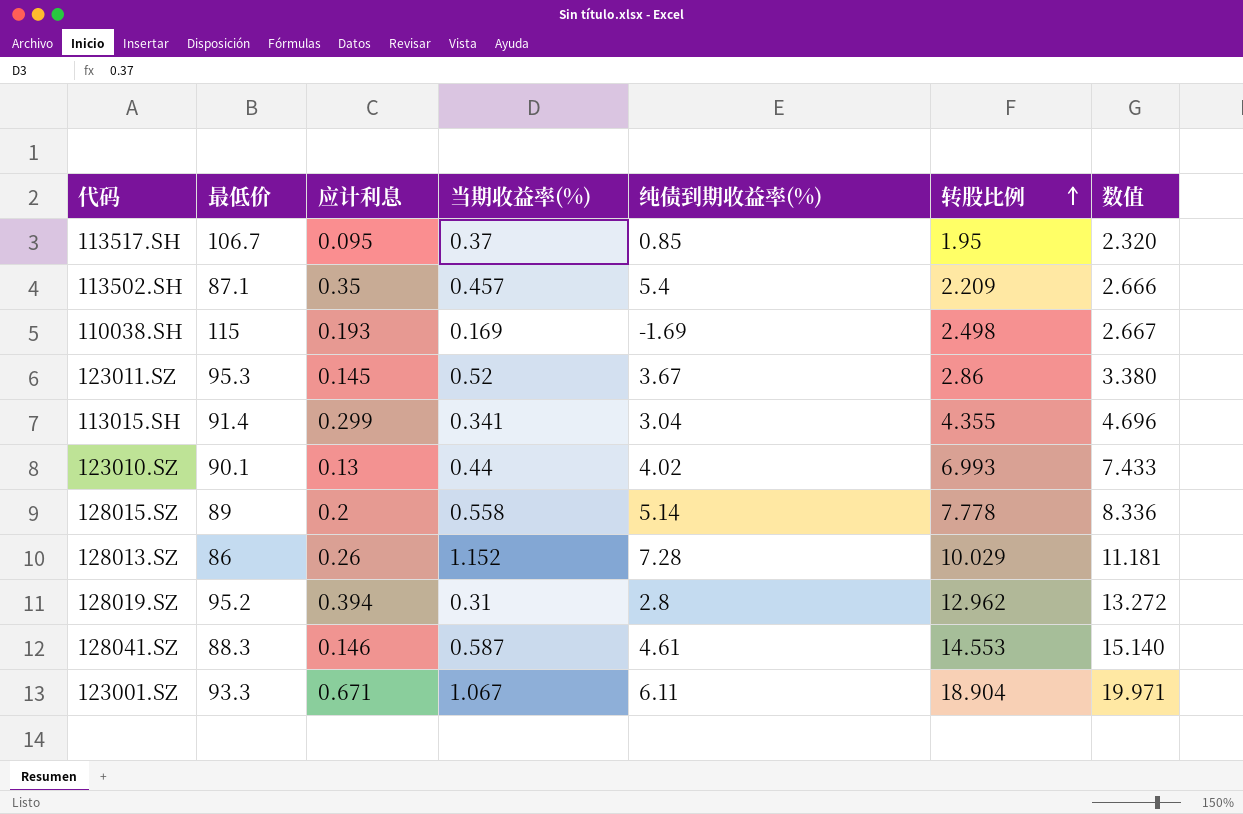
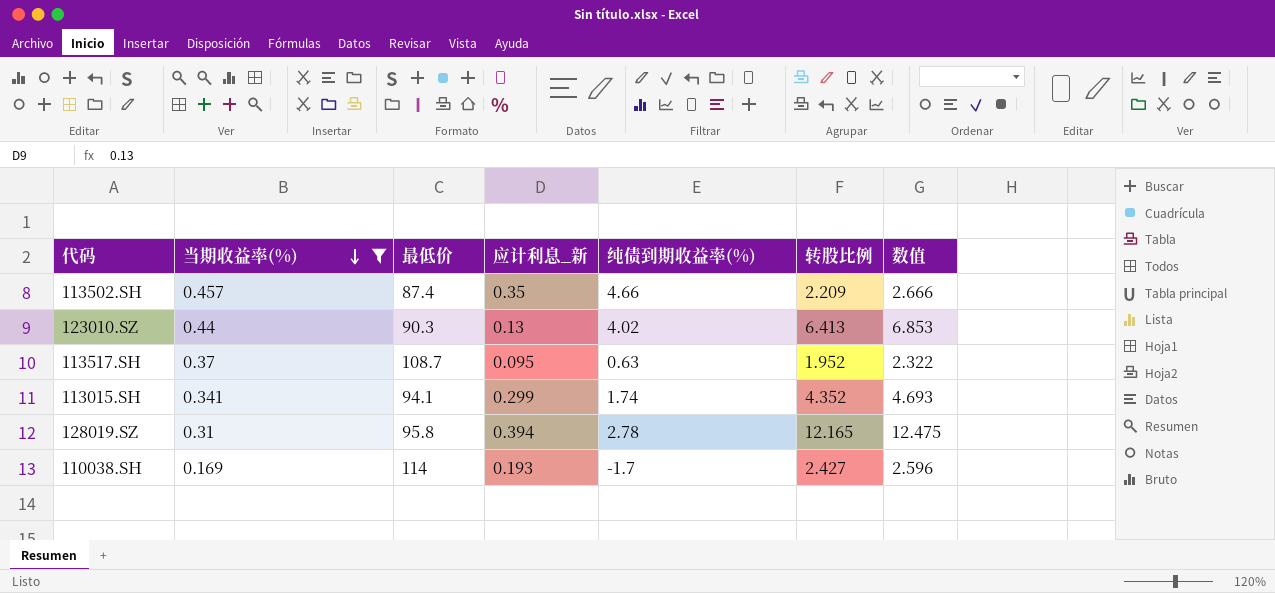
filter: none -> 当期收益率(%) <= 0.457
row order: 转股比例 ascending -> 当期收益率(%) descending
column 当期收益率(%) | position: 4 -> 2
column name: 应计利息 -> 应计利息_新
113502.SH | 最低价: 87.1 -> 87.4
113502.SH | 纯债到期收益率(%): 5.4 -> 4.66
123010.SZ | 最低价: 90.1 -> 90.3
123010.SZ | 转股比例: 6.993 -> 6.413
123010.SZ | 数值: 7.433 -> 6.853
113517.SH | 最低价: 106.7 -> 108.7
113517.SH | 纯债到期收益率(%): 0.85 -> 0.63
113517.SH | 转股比例: 1.95 -> 1.952
113517.SH | 数值: 2.320 -> 2.322
113015.SH | 最低价: 91.4 -> 94.1
113015.SH | 纯债到期收益率(%): 3.04 -> 1.74
113015.SH | 转股比例: 4.355 -> 4.352
113015.SH | 数值: 4.696 -> 4.693
128019.SZ | 最低价: 95.2 -> 95.8
128019.SZ | 纯债到期收益率(%): 2.8 -> 2.78
128019.SZ | 转股比例: 12.962 -> 12.165
128019.SZ | 数值: 13.272 -> 12.475
110038.SH | 最低价: 115 -> 114
110038.SH | 纯债到期收益率(%): -1.69 -> -1.7
110038.SH | 转股比例: 2.498 -> 2.427
110038.SH | 数值: 2.667 -> 2.596

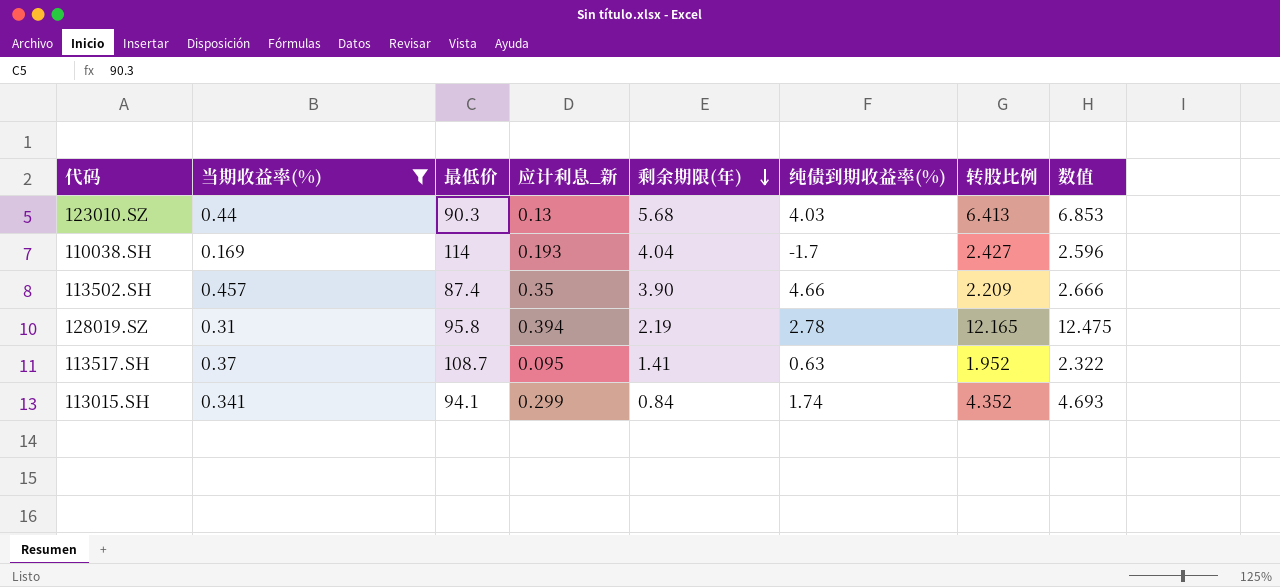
row order: 当期收益率(%) descending -> 剩余期限(年) descending
column 剩余期限(年) | position: none -> 5
123010.SZ | 纯债到期收益率(%): 4.02 -> 4.03

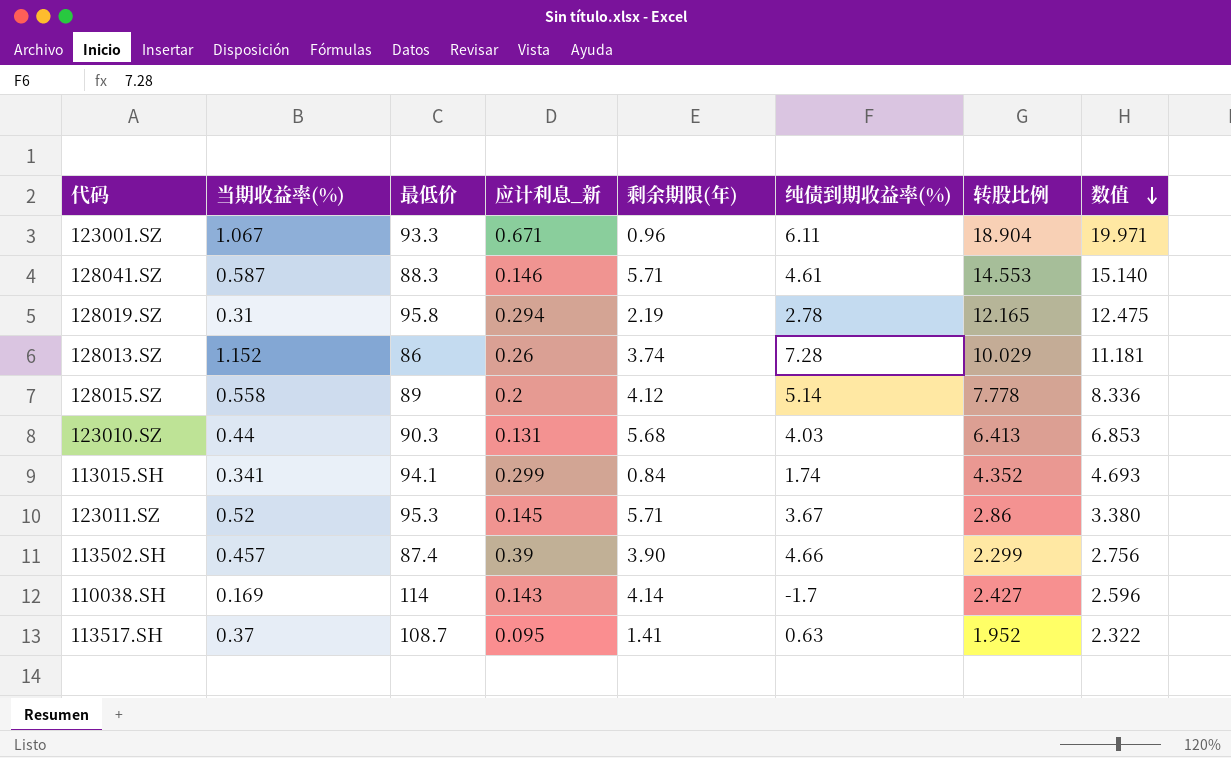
filter: 当期收益率(%) <= 0.457 -> none
row order: 剩余期限(年) descending -> 数值 descending
128019.SZ | 应计利息_新: 0.394 -> 0.294
123010.SZ | 应计利息_新: 0.13 -> 0.131
113502.SH | 应计利息_新: 0.35 -> 0.39
113502.SH | 转股比例: 2.209 -> 2.299
113502.SH | 数值: 2.666 -> 2.756
110038.SH | 应计利息_新: 0.193 -> 0.143
110038.SH | 剩余期限(年): 4.04 -> 4.14

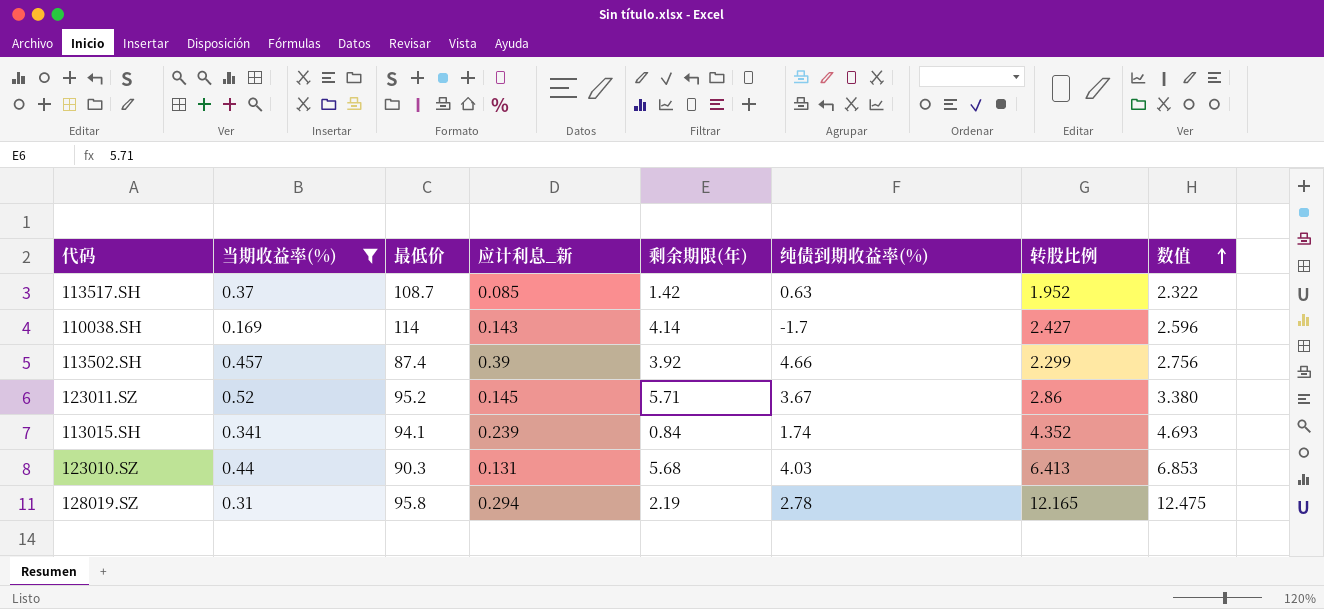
filter: none -> 当期收益率(%) <= 0.52
row order: 数值 descending -> 数值 ascending
113517.SH | 应计利息_新: 0.095 -> 0.085
113517.SH | 剩余期限(年): 1.41 -> 1.42
113502.SH | 剩余期限(年): 3.90 -> 3.92
123011.SZ | 最低价: 95.3 -> 95.2
113015.SH | 应计利息_新: 0.299 -> 0.239

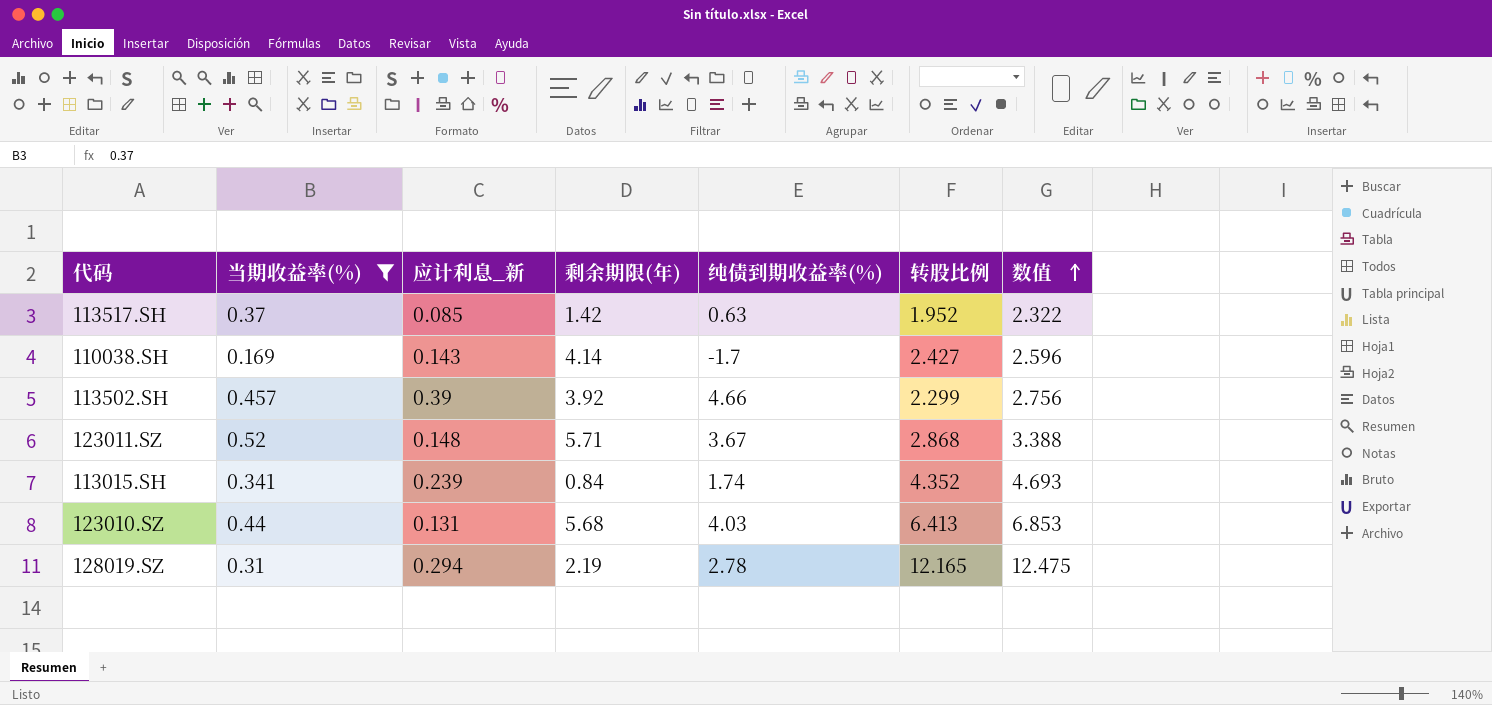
column 最低价 | position: 3 -> none
123011.SZ | 应计利息_新: 0.145 -> 0.148
123011.SZ | 转股比例: 2.86 -> 2.868
123011.SZ | 数值: 3.380 -> 3.388

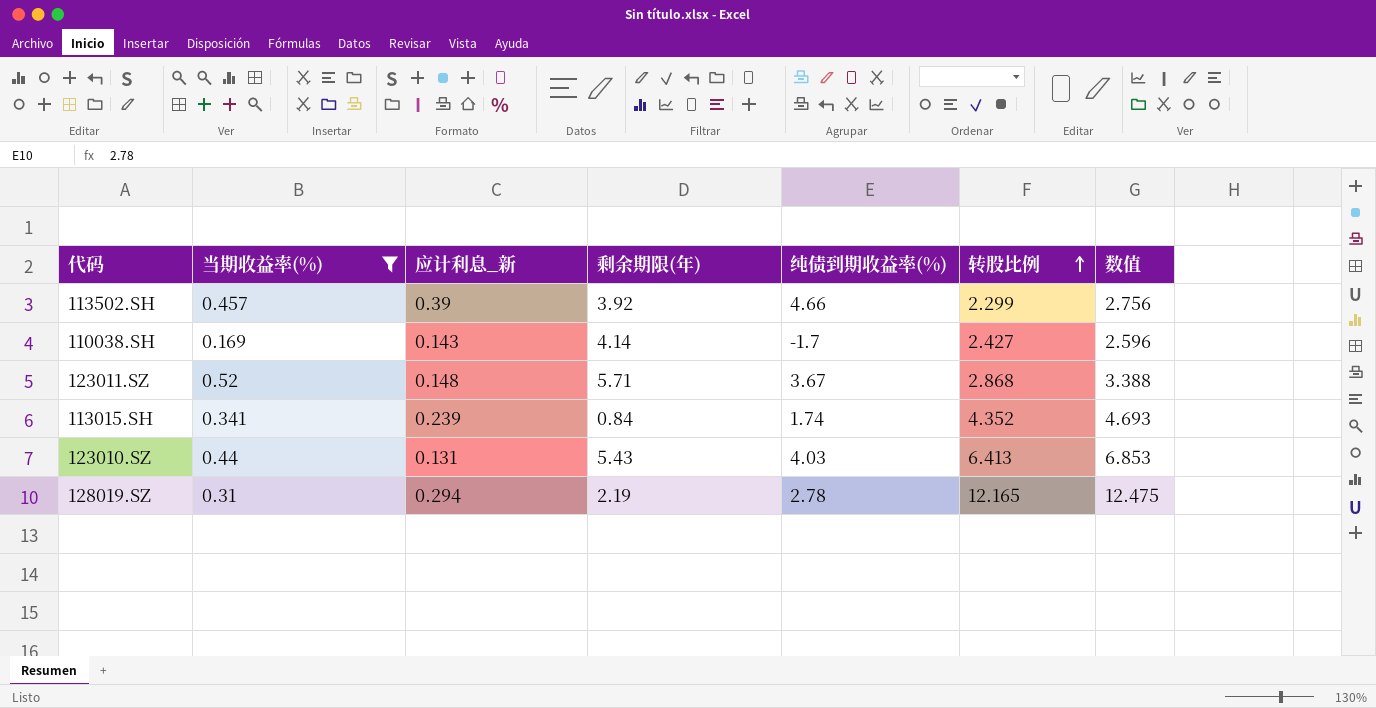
row order: 数值 ascending -> 转股比例 ascending
row 113517.SH: 0.37 | 0.085 | 1.42 | 0.63 | 1.952 | 2.322 -> none
123010.SZ | 剩余期限(年): 5.68 -> 5.43

